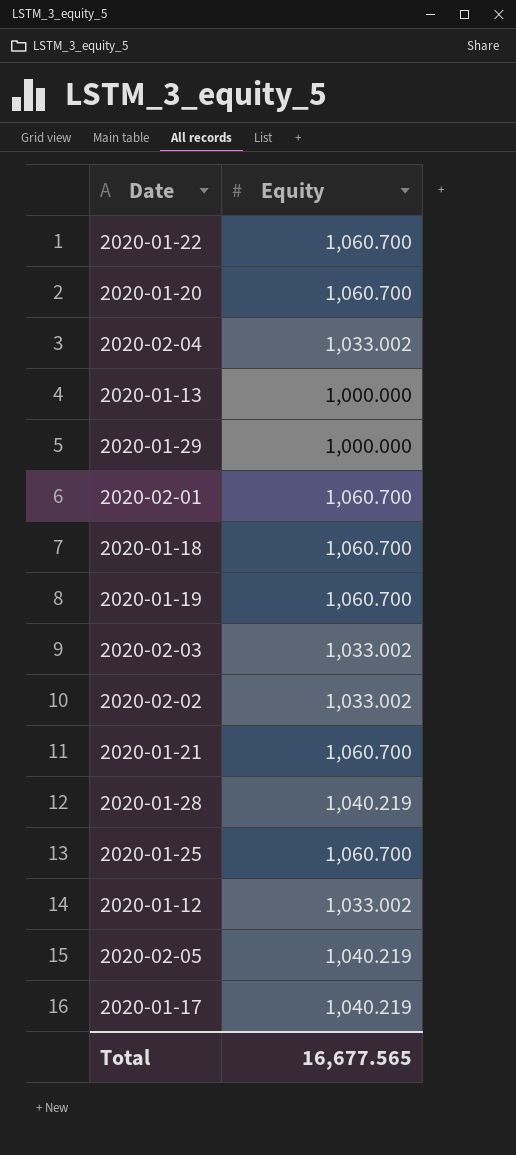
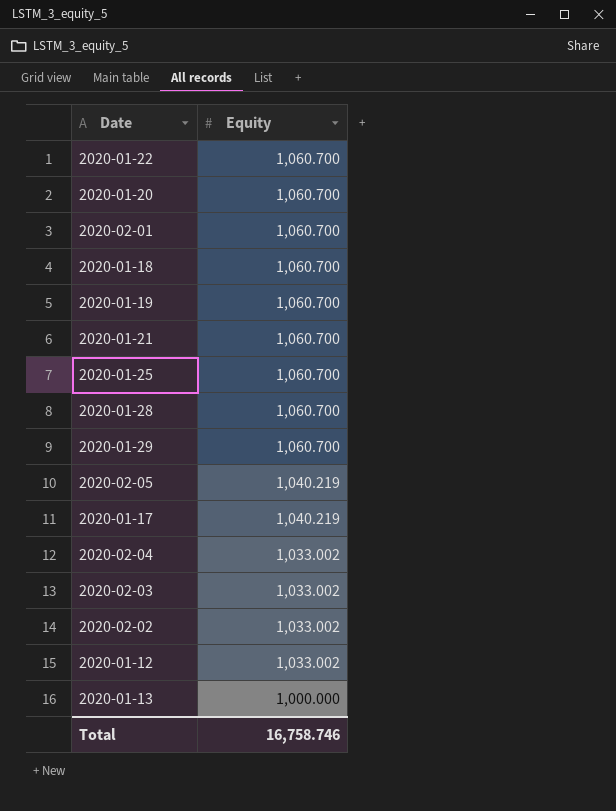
row order: none -> Equity descending
2020-01-28 | Equity: 1,040.219 -> 1,060.700
2020-01-29 | Equity: 1,000.000 -> 1,060.700
Total | Equity: 16,677.565 -> 16,758.746

